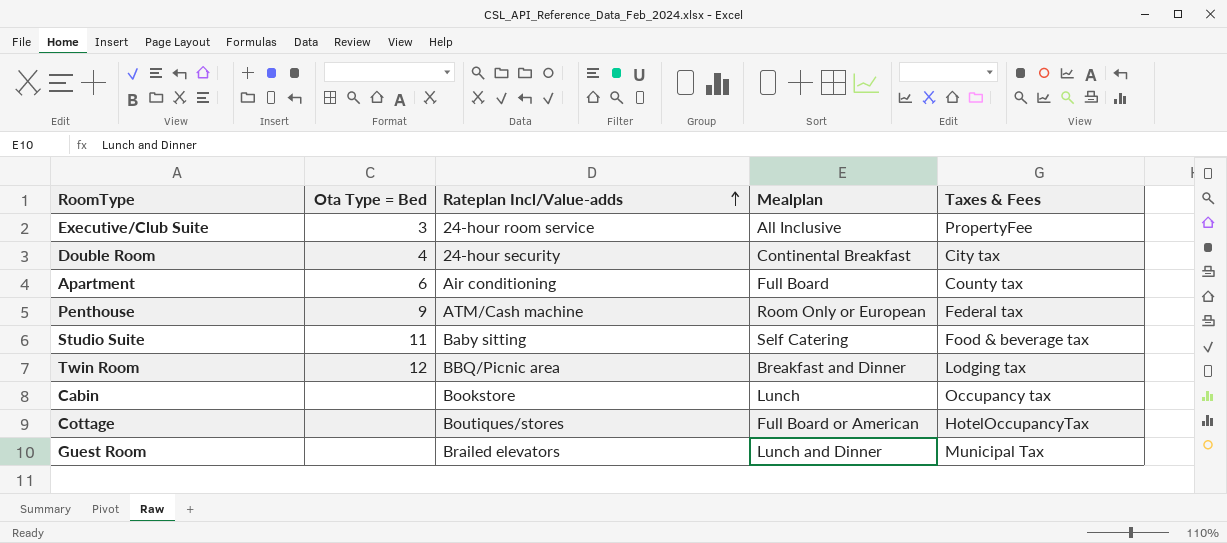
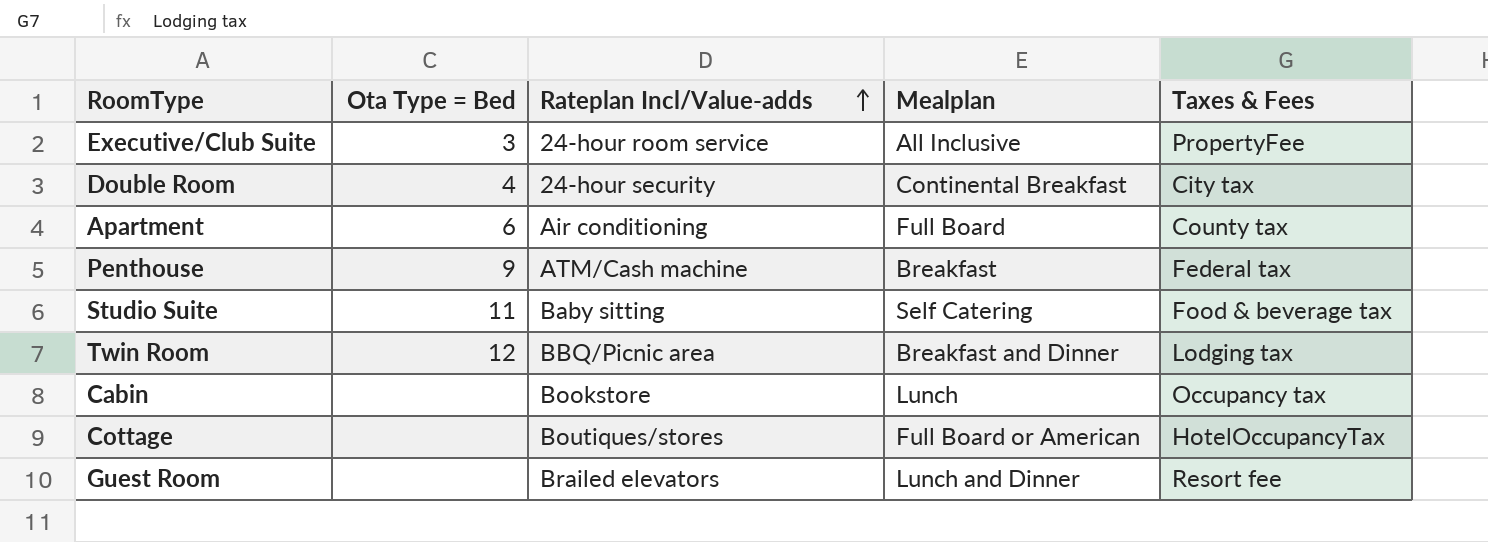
Penthouse | Mealplan: Room Only or European -> Breakfast
Guest Room | Taxes & Fees: Municipal Tax -> Resort fee

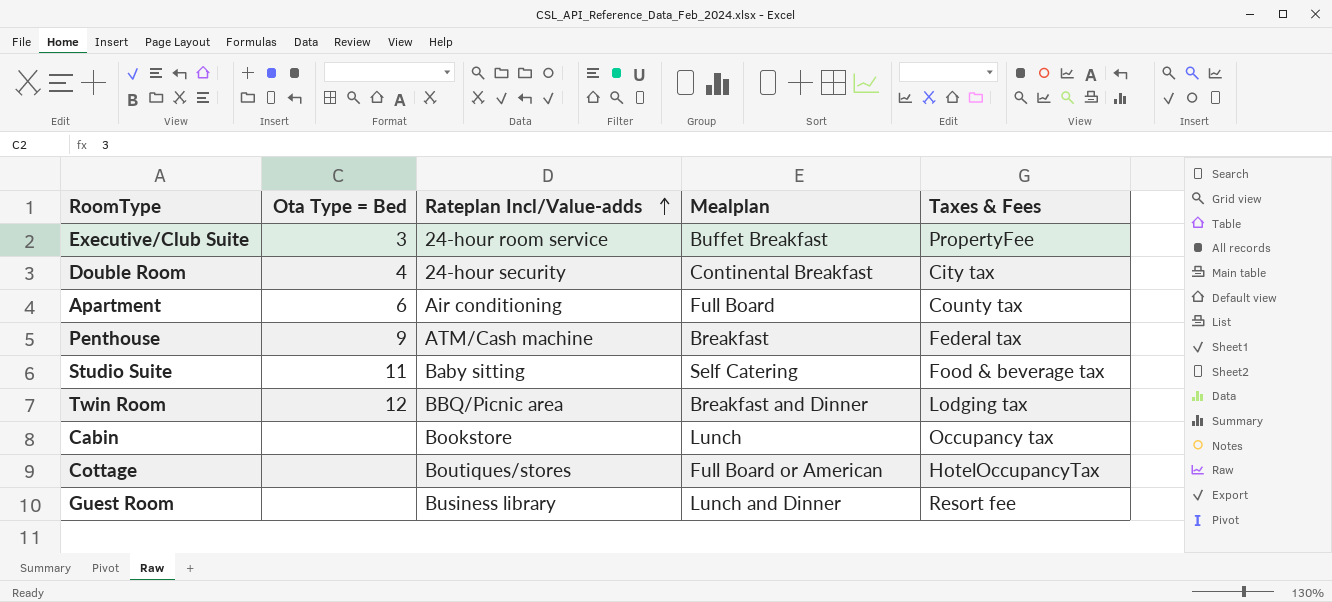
Executive/Club Suite | Mealplan: All Inclusive -> Buffet Breakfast
Guest Room | Rateplan Incl/Value-adds: Brailed elevators -> Business library

